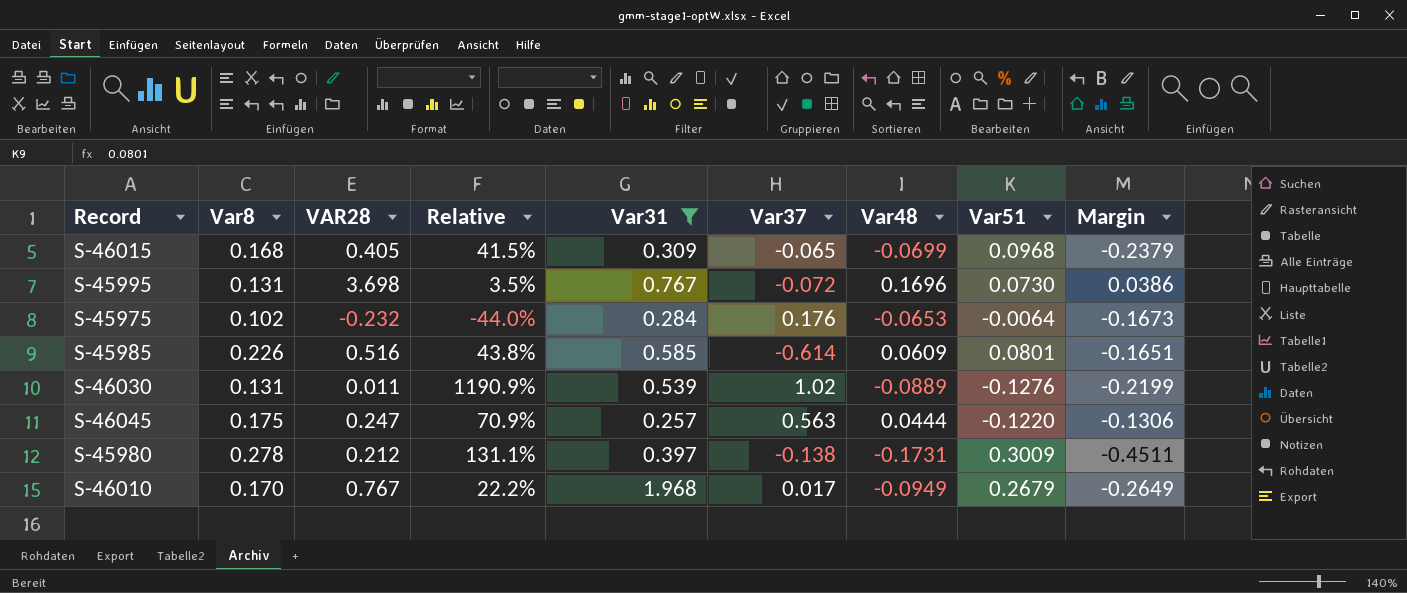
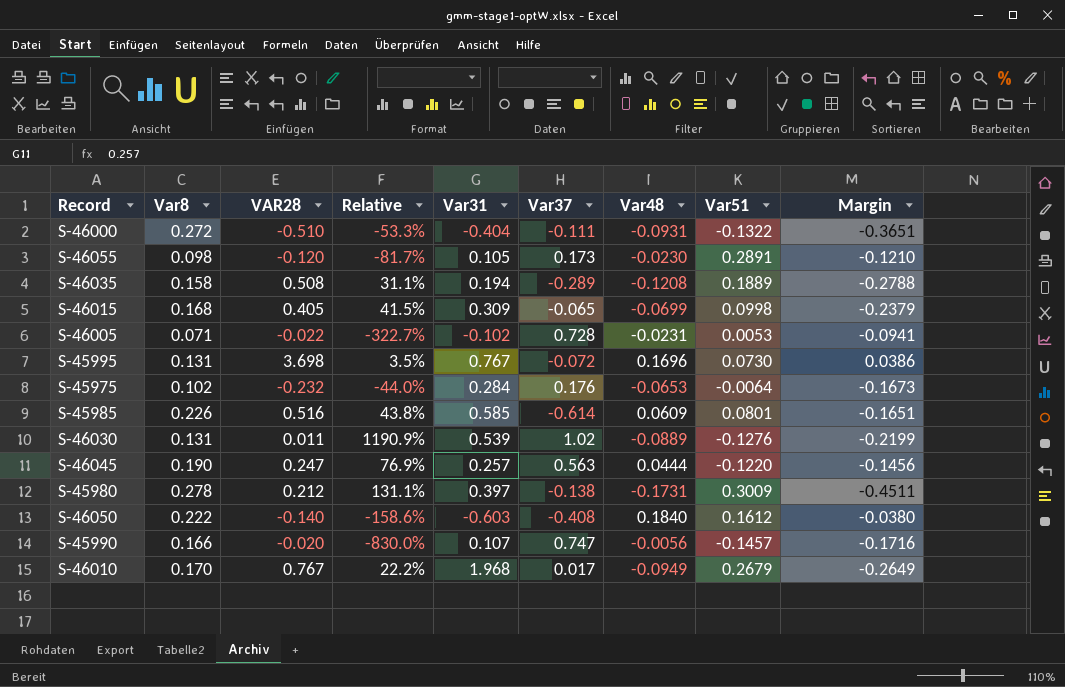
filter: Var31 >= 0.257 -> none
S-46015 | Var51: 0.0968 -> 0.0998
S-46045 | Var8: 0.175 -> 0.190
S-46045 | Relative: 70.9% -> 76.9%
S-46045 | Margin: -0.1306 -> -0.1456

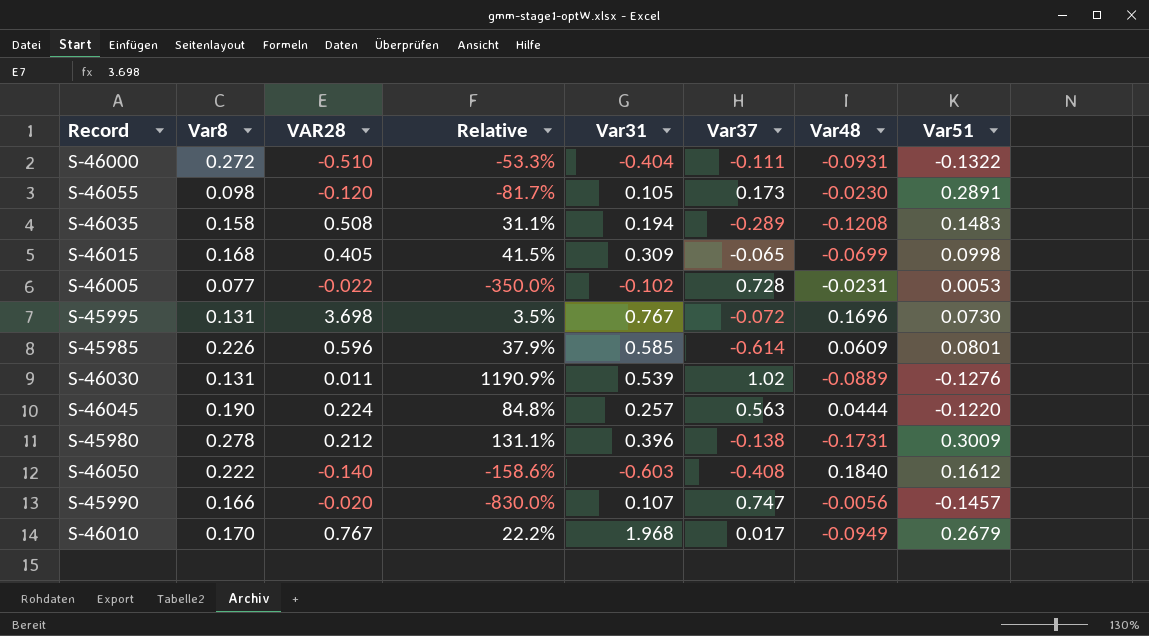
column Margin | formula: [Var48] - [Var8] -> none
row S-45975: 0.102 | -0.232 | -44.0% | 0.284 | 0.176 | -0.0653 | -0.0064 | -0.1673 -> none
S-46035 | Var51: 0.1889 -> 0.1483
S-46005 | Var8: 0.071 -> 0.077
S-46005 | Relative: -322.7% -> -350.0%
S-45985 | VAR28: 0.516 -> 0.596
S-45985 | Relative: 43.8% -> 37.9%
S-46045 | VAR28: 0.247 -> 0.224
S-46045 | Relative: 76.9% -> 84.8%
S-45980 | Var31: 0.397 -> 0.396

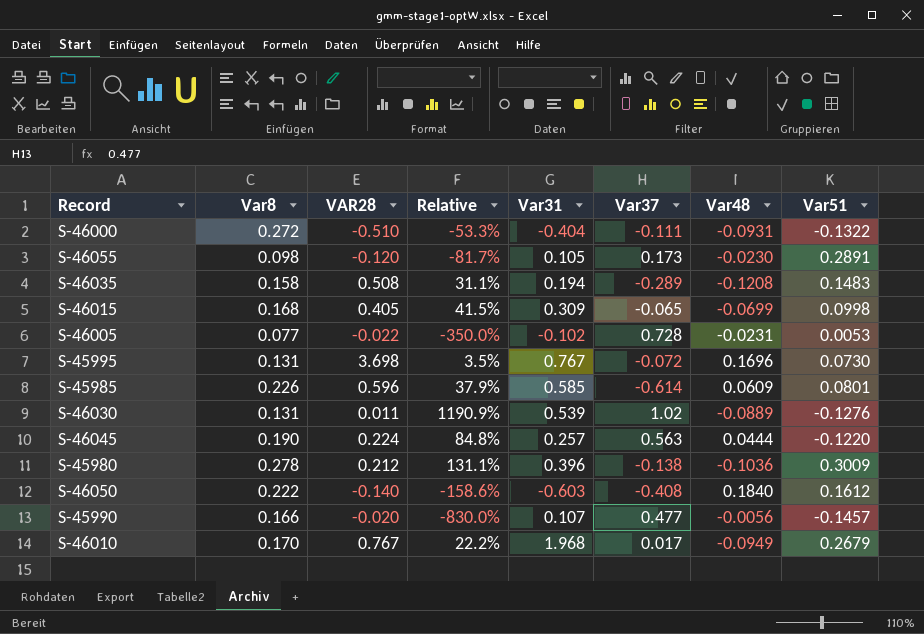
S-45980 | Var48: -0.1731 -> -0.1036
S-45990 | Var37: 0.747 -> 0.477

